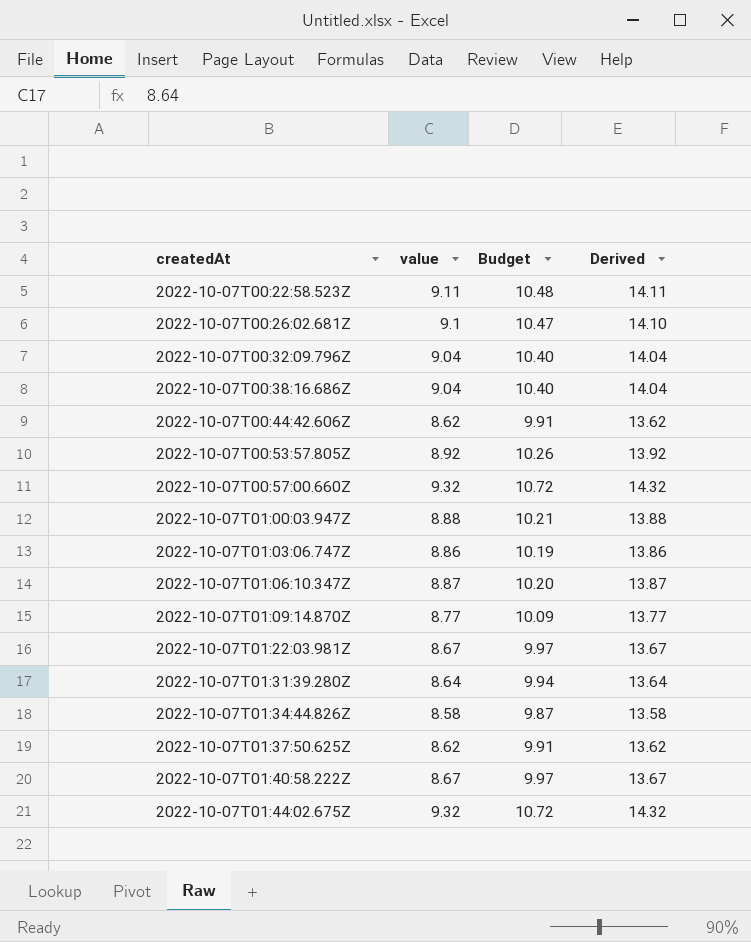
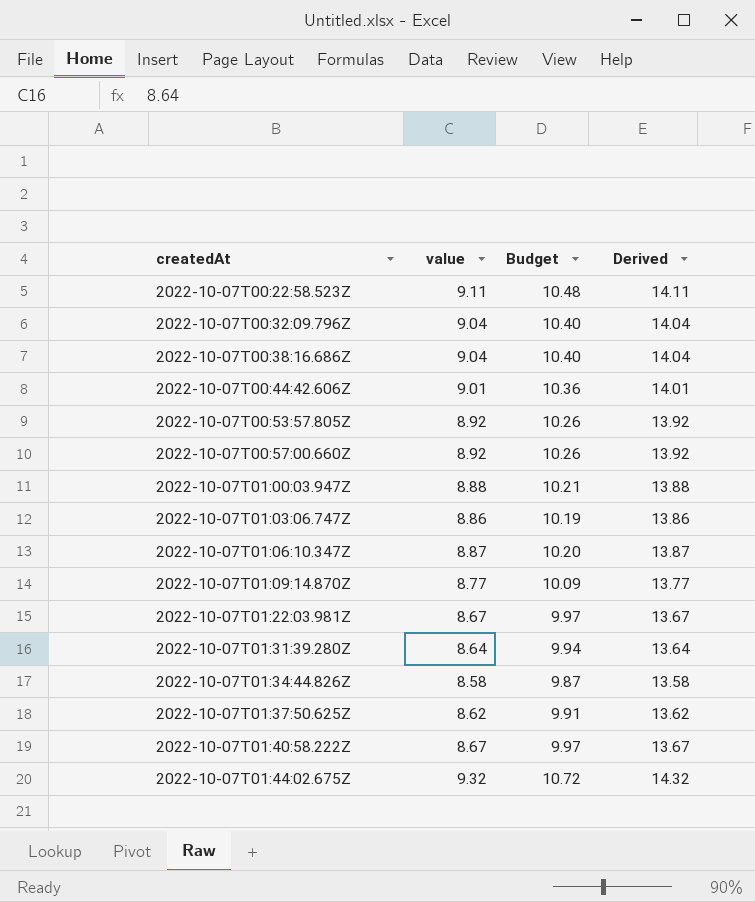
row 2022-10-07T00:26:02.681Z: 9.1 | 10.47 | 14.10 -> none
2022-10-07T00:44:42.606Z | value: 8.62 -> 9.01
2022-10-07T00:44:42.606Z | Budget: 9.91 -> 10.36
2022-10-07T00:44:42.606Z | Derived: 13.62 -> 14.01
2022-10-07T00:57:00.660Z | value: 9.32 -> 8.92
2022-10-07T00:57:00.660Z | Budget: 10.72 -> 10.26
2022-10-07T00:57:00.660Z | Derived: 14.32 -> 13.92

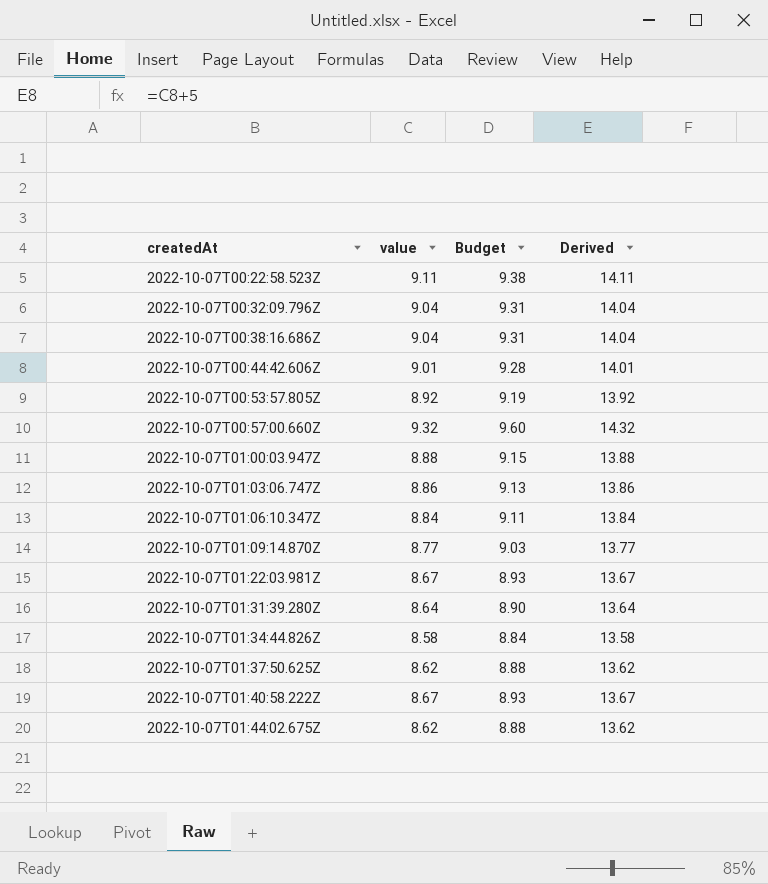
column Budget | formula: [value] * 1.15 -> [value] * 1.03
2022-10-07T00:57:00.660Z | value: 8.92 -> 9.32
2022-10-07T00:57:00.660Z | Derived: 13.92 -> 14.32
2022-10-07T01:06:10.347Z | value: 8.87 -> 8.84
2022-10-07T01:06:10.347Z | Derived: 13.87 -> 13.84
2022-10-07T01:44:02.675Z | value: 9.32 -> 8.62
2022-10-07T01:44:02.675Z | Derived: 14.32 -> 13.62

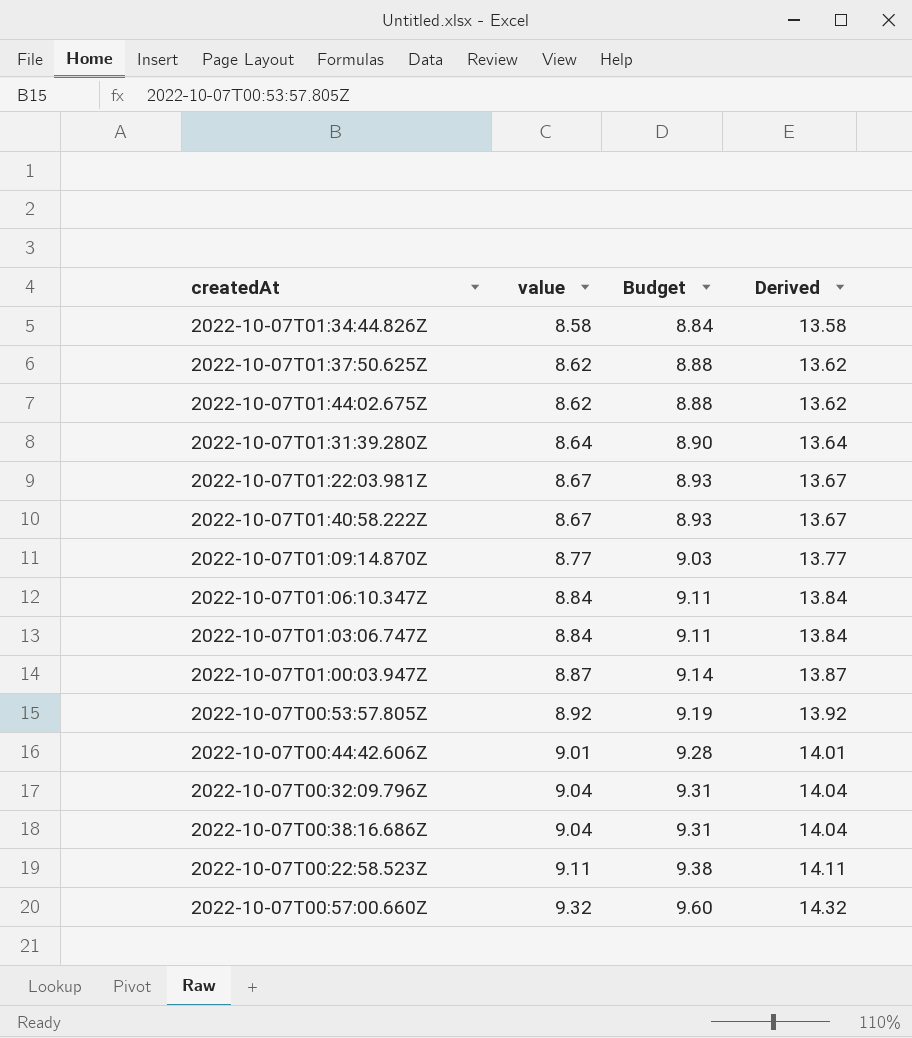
row order: createdAt ascending -> value ascending
2022-10-07T01:03:06.747Z | value: 8.86 -> 8.84
2022-10-07T01:03:06.747Z | Budget: 9.13 -> 9.11
2022-10-07T01:03:06.747Z | Derived: 13.86 -> 13.84
2022-10-07T01:00:03.947Z | value: 8.88 -> 8.87
2022-10-07T01:00:03.947Z | Budget: 9.15 -> 9.14
2022-10-07T01:00:03.947Z | Derived: 13.88 -> 13.87

